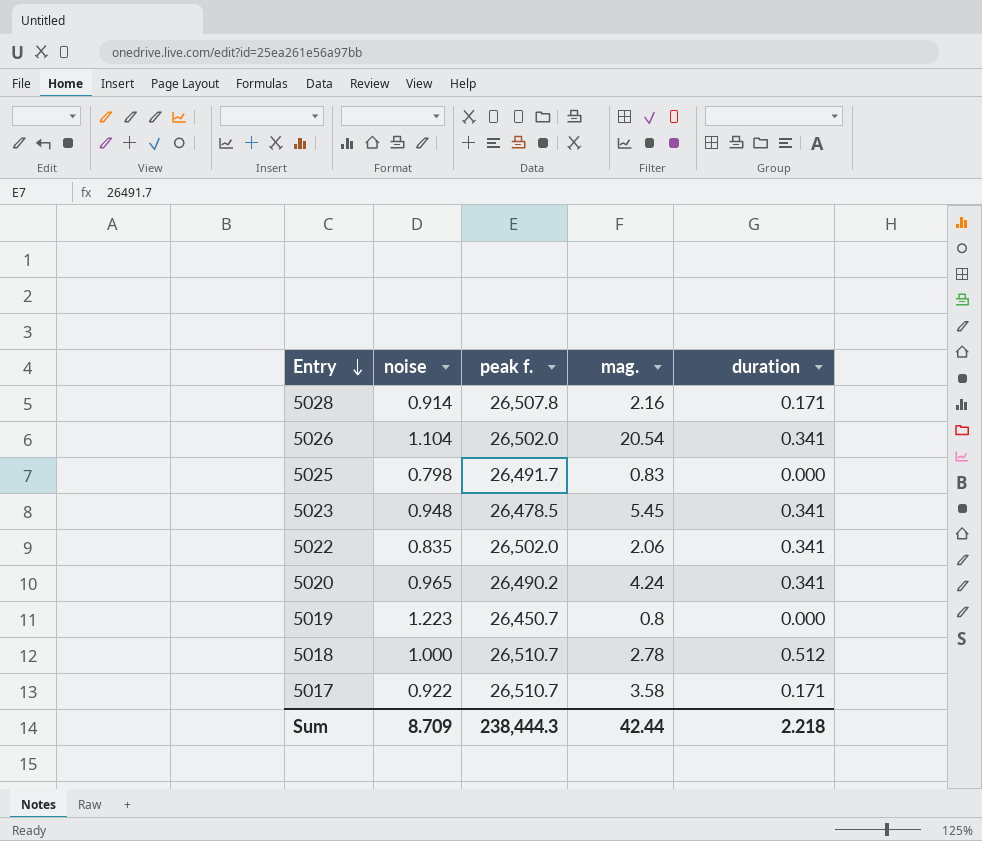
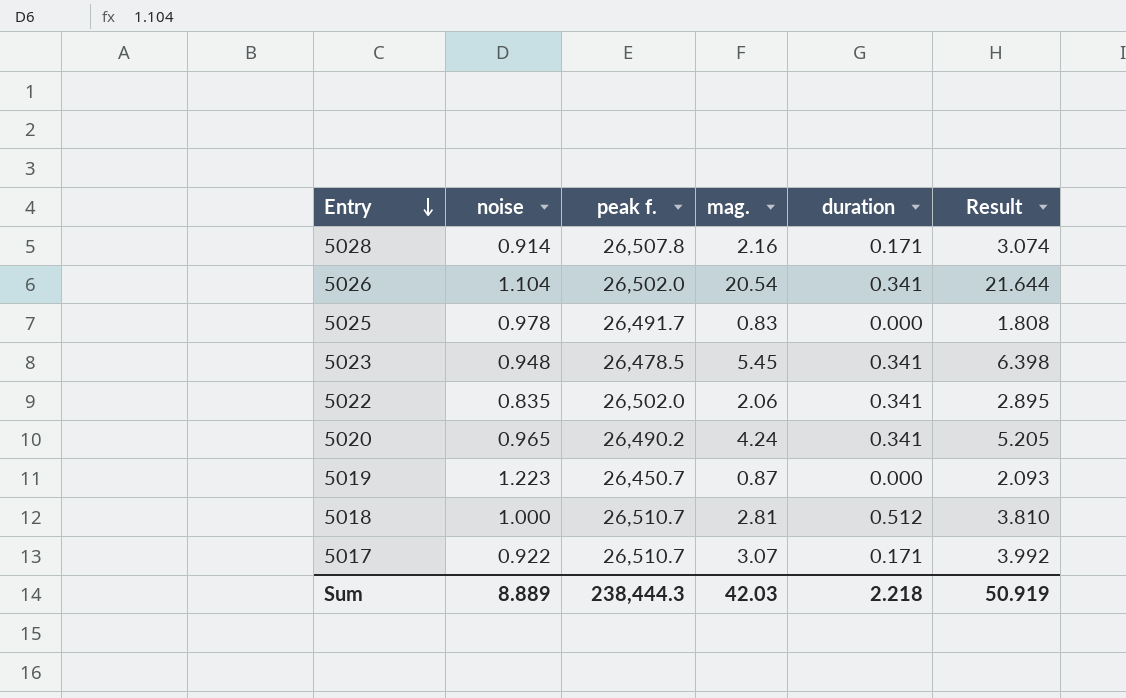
column Result | formula: none -> [noise] + [mag.]
5025 | noise: 0.798 -> 0.978
5019 | mag.: 0.8 -> 0.87
5018 | mag.: 2.78 -> 2.81
5017 | mag.: 3.58 -> 3.07
Sum | noise: 8.709 -> 8.889
Sum | mag.: 42.44 -> 42.03

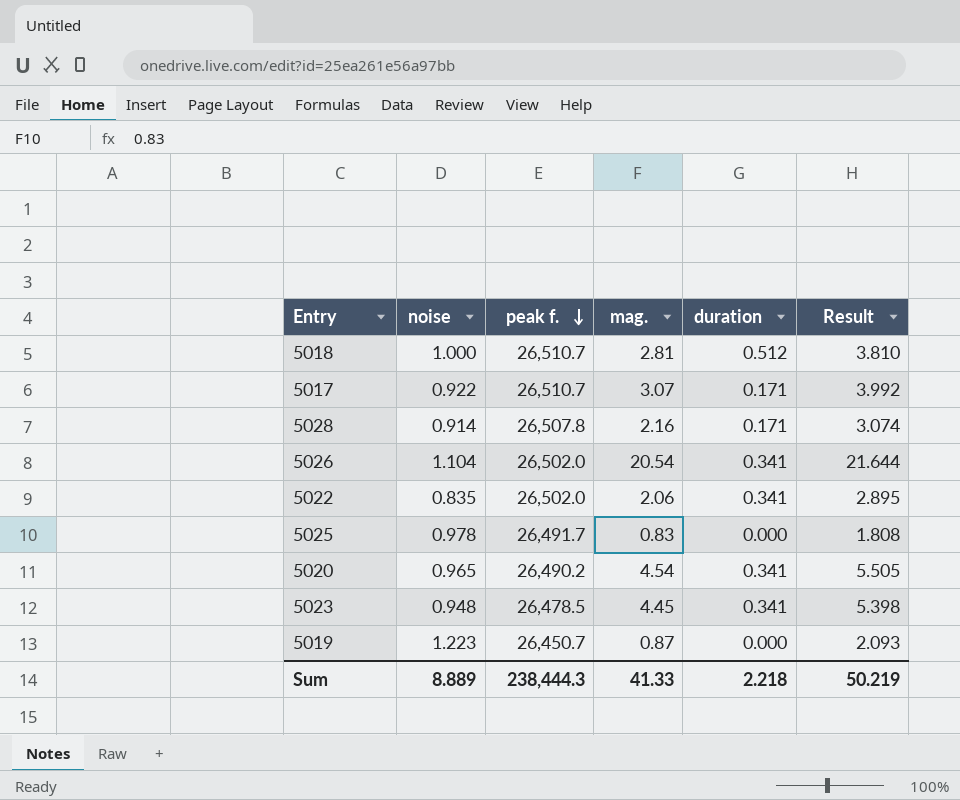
row order: Entry descending -> peak f. descending
5020 | mag.: 4.24 -> 4.54
5020 | Result: 5.205 -> 5.505
5023 | mag.: 5.45 -> 4.45
5023 | Result: 6.398 -> 5.398
Sum | mag.: 42.03 -> 41.33
Sum | Result: 50.919 -> 50.219

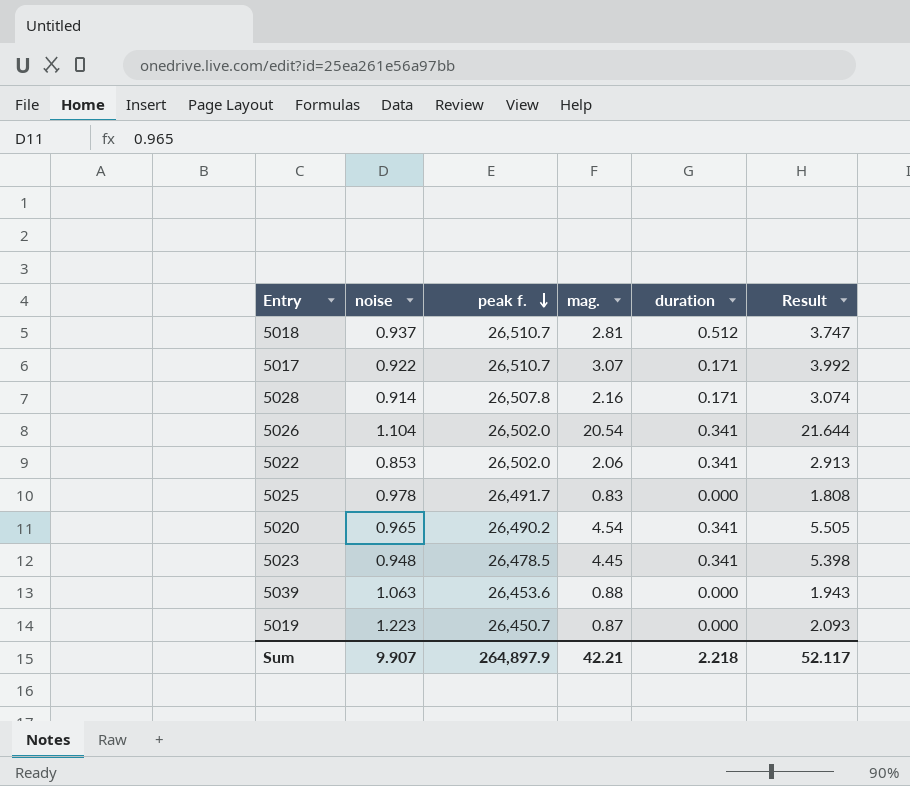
5018 | noise: 1.000 -> 0.937
5018 | Result: 3.810 -> 3.747
5022 | noise: 0.835 -> 0.853
5022 | Result: 2.895 -> 2.913
row 5039: none -> 1.063 | 26,453.6 | 0.88 | 0.000 | 1.943
Sum | noise: 8.889 -> 9.907
Sum | peak f.: 238,444.3 -> 264,897.9
Sum | mag.: 41.33 -> 42.21
Sum | Result: 50.219 -> 52.117

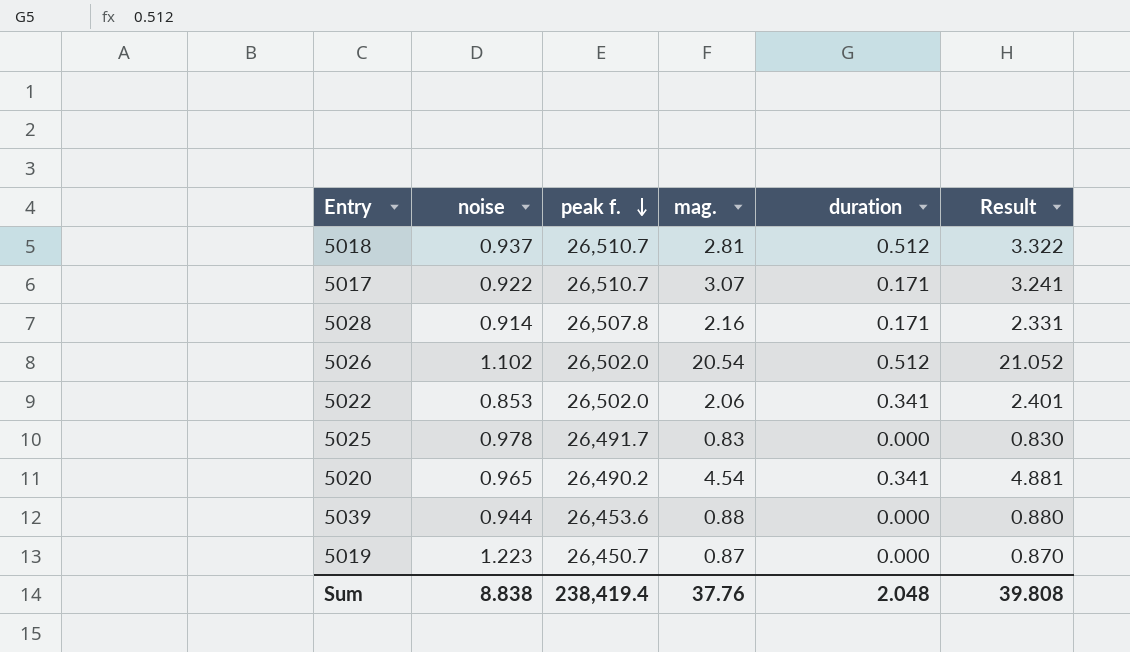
column Result | formula: [noise] + [mag.] -> [mag.] + [duration]
row 5023: 0.948 | 26,478.5 | 4.45 | 0.341 | 5.398 -> none
5026 | noise: 1.104 -> 1.102
5026 | duration: 0.341 -> 0.512
5039 | noise: 1.063 -> 0.944
Sum | noise: 9.907 -> 8.838
Sum | peak f.: 264,897.9 -> 238,419.4
Sum | mag.: 42.21 -> 37.76
Sum | duration: 2.218 -> 2.048
Sum | Result: 52.117 -> 39.808

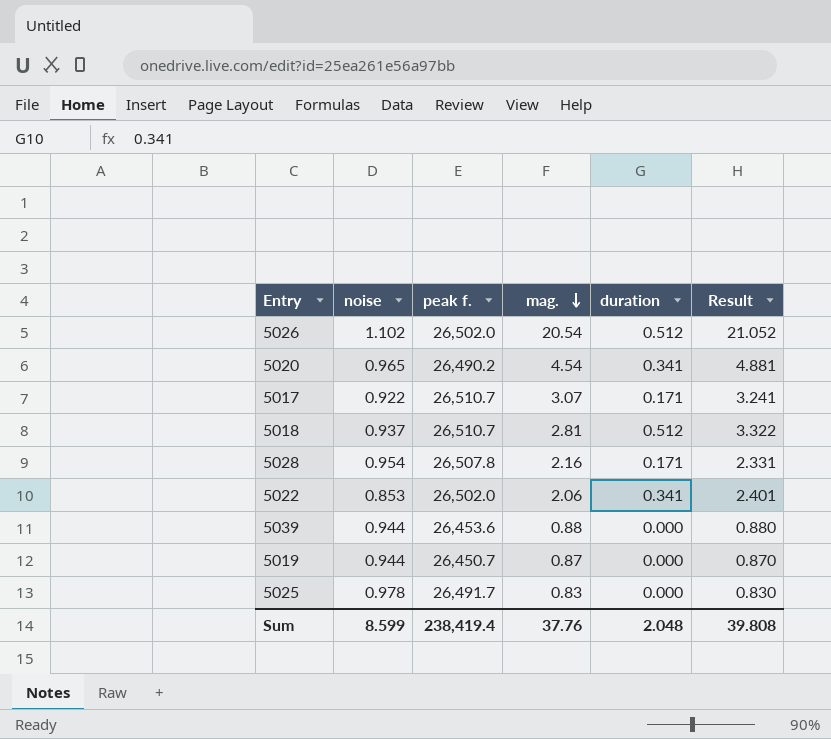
row order: peak f. descending -> mag. descending
5028 | noise: 0.914 -> 0.954
5019 | noise: 1.223 -> 0.944
Sum | noise: 8.838 -> 8.599

